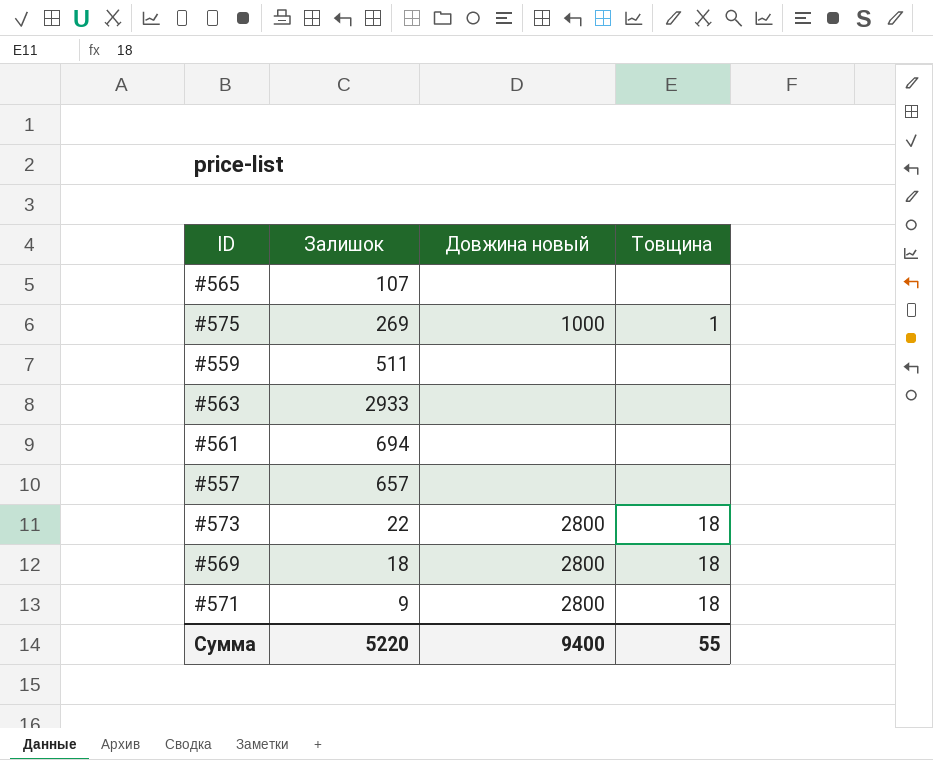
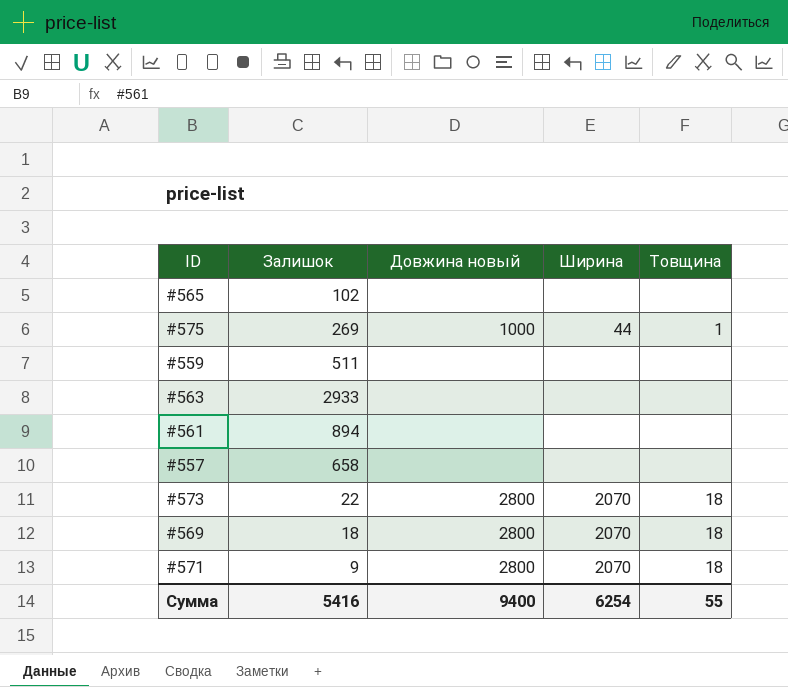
column Ширина | position: none -> 4
#565 | Залишок: 107 -> 102
#561 | Залишок: 694 -> 894
#557 | Залишок: 657 -> 658
Сумма | Залишок: 5220 -> 5416

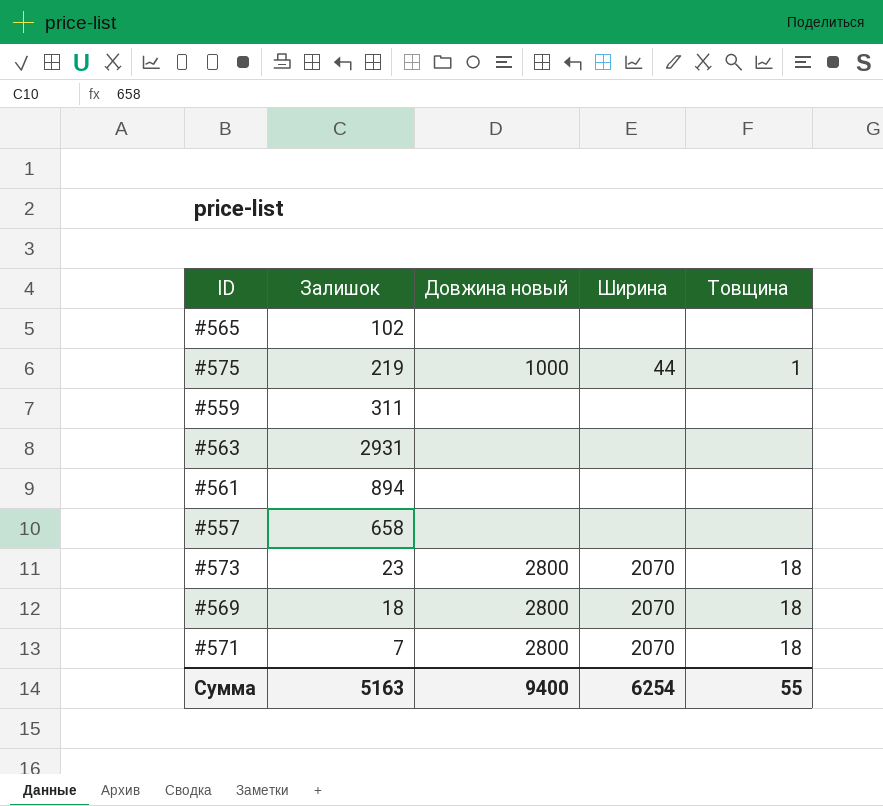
#575 | Залишок: 269 -> 219
#559 | Залишок: 511 -> 311
#563 | Залишок: 2933 -> 2931
#573 | Залишок: 22 -> 23
#571 | Залишок: 9 -> 7
Сумма | Залишок: 5416 -> 5163

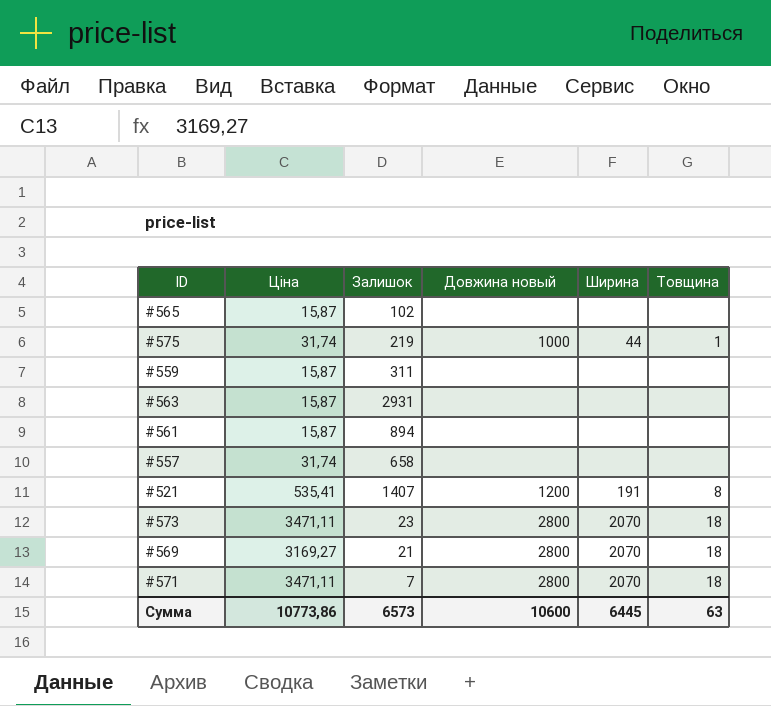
column Ціна | position: none -> 2
row #521: none -> 535,41 | 1407 | 1200 | 191 | 8
#569 | Залишок: 18 -> 21
Сумма | Залишок: 5163 -> 6573
Сумма | Довжина новый: 9400 -> 10600
Сумма | Ширина: 6254 -> 6445
Сумма | Товщина: 55 -> 63

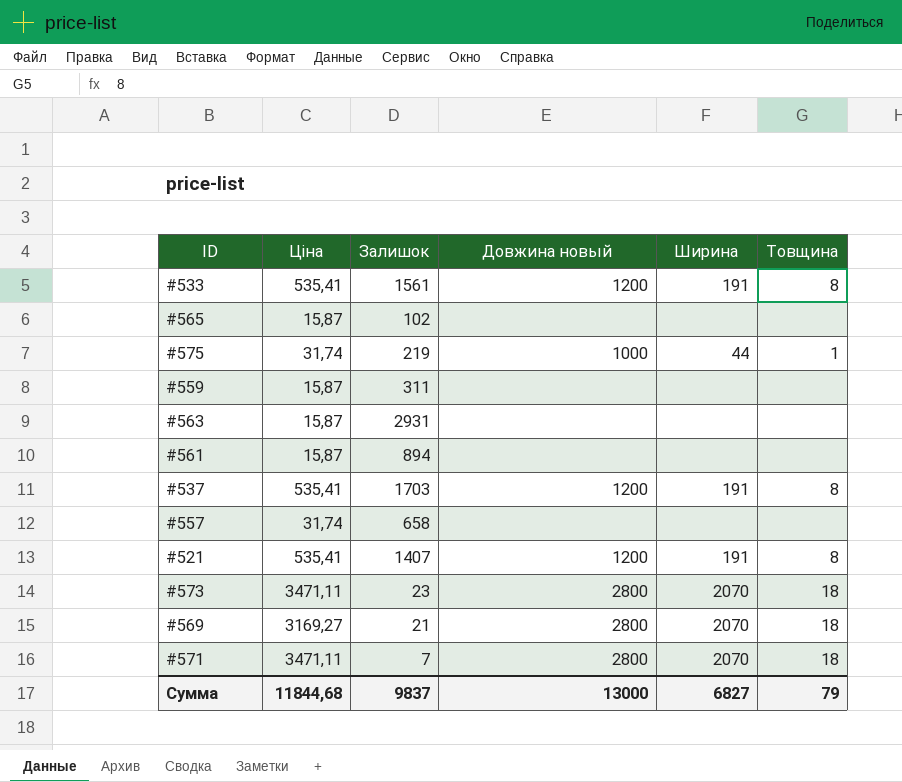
row #533: none -> 535,41 | 1561 | 1200 | 191 | 8
row #537: none -> 535,41 | 1703 | 1200 | 191 | 8
Сумма | Ціна: 10773,86 -> 11844,68
Сумма | Залишок: 6573 -> 9837
Сумма | Довжина новый: 10600 -> 13000
Сумма | Ширина: 6445 -> 6827
Сумма | Товщина: 63 -> 79

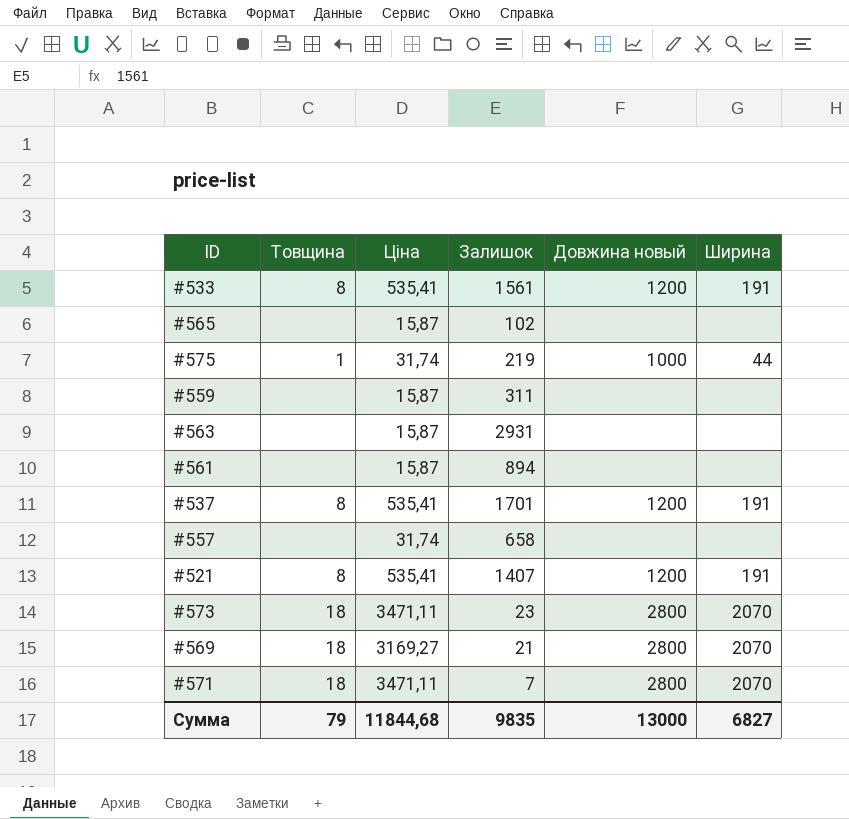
column Товщина | position: 6 -> 2
#537 | Залишок: 1703 -> 1701
Сумма | Залишок: 9837 -> 9835

